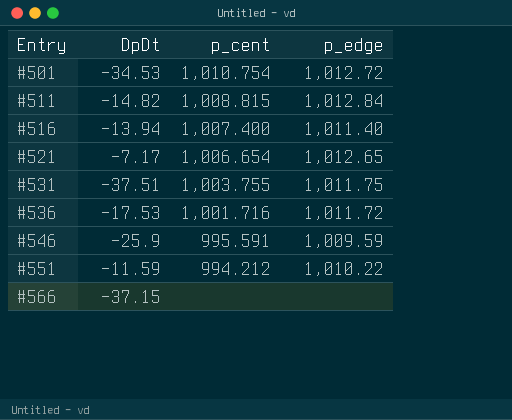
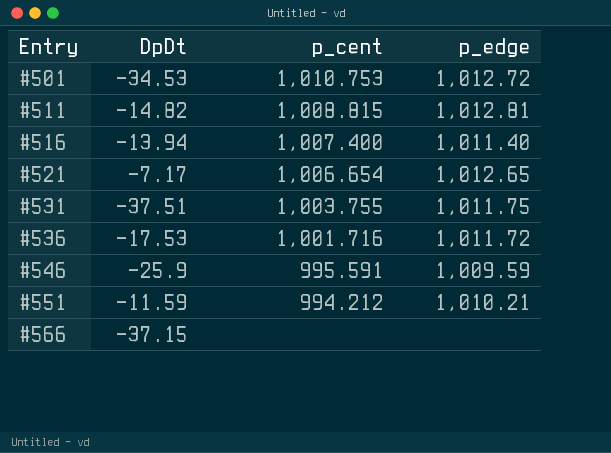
#501 | p_cent: 1,010.754 -> 1,010.753
#511 | p_edge: 1,012.84 -> 1,012.81
#551 | p_edge: 1,010.22 -> 1,010.21

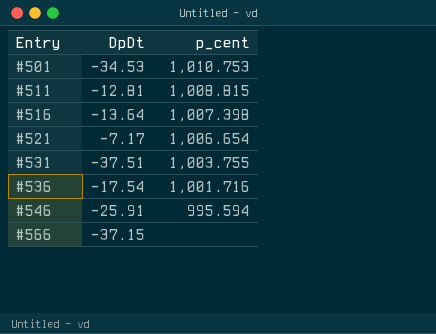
column p_edge | position: 4 -> none
row #551: -11.59 | 994.212 | 1,010.21 -> none
#511 | DpDt: -14.82 -> -12.81
#516 | DpDt: -13.94 -> -13.64
#516 | p_cent: 1,007.400 -> 1,007.398
#536 | DpDt: -17.53 -> -17.54
#546 | DpDt: -25.9 -> -25.91
#546 | p_cent: 995.591 -> 995.594

